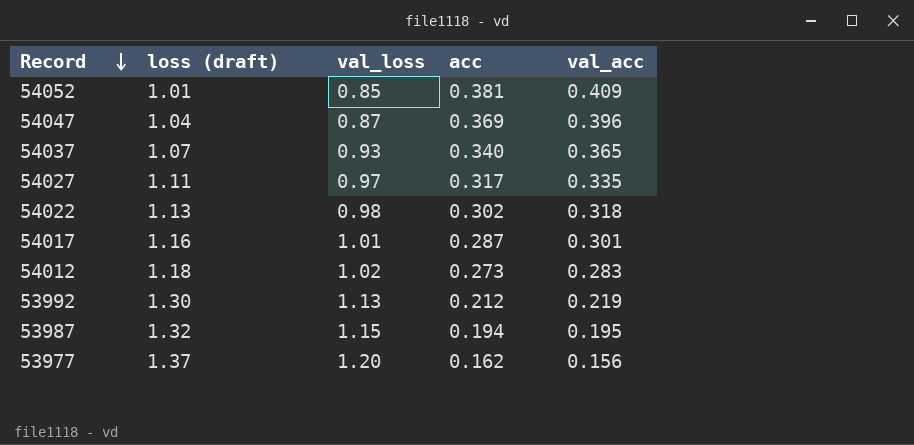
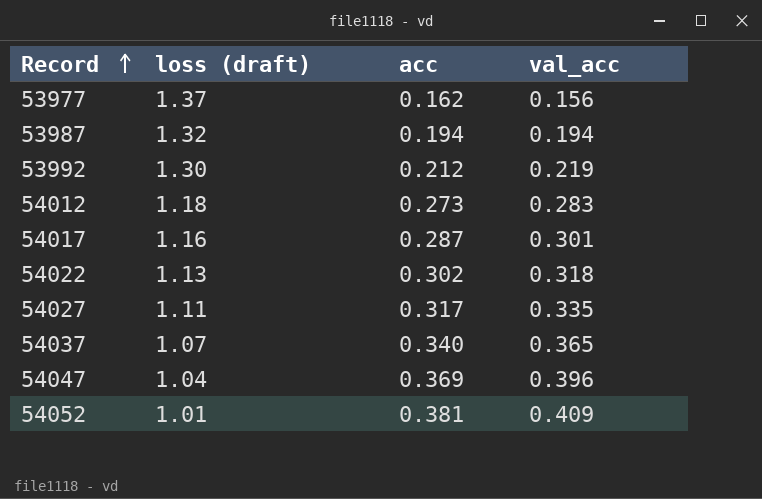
row order: Record descending -> Record ascending
column val_loss | position: 3 -> none
53987 | val_acc: 0.195 -> 0.194

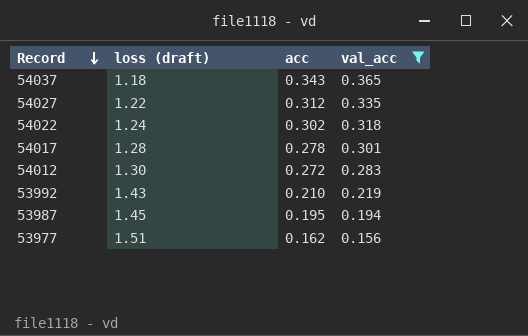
filter: none -> val_acc <= 0.365
row order: Record ascending -> Record descending
54037 | loss (draft): 1.07 -> 1.18
54037 | acc: 0.340 -> 0.343
54027 | loss (draft): 1.11 -> 1.22
54027 | acc: 0.317 -> 0.312
54022 | loss (draft): 1.13 -> 1.24
54017 | loss (draft): 1.16 -> 1.28
54017 | acc: 0.287 -> 0.278
54012 | loss (draft): 1.18 -> 1.30
54012 | acc: 0.273 -> 0.272
53992 | loss (draft): 1.30 -> 1.43
53992 | acc: 0.212 -> 0.210
53987 | loss (draft): 1.32 -> 1.45
53987 | acc: 0.194 -> 0.195
53977 | loss (draft): 1.37 -> 1.51

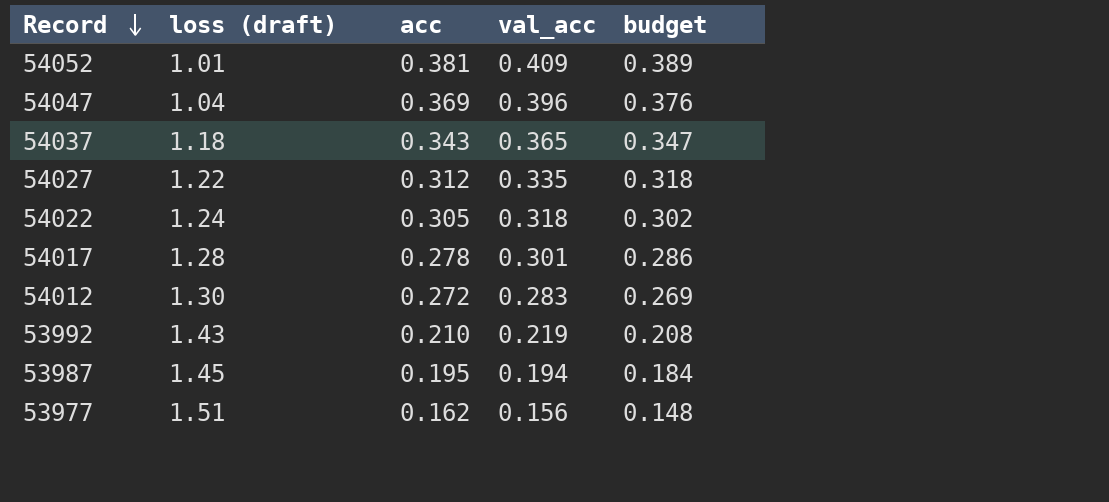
filter: val_acc <= 0.365 -> none
column budget | formula: none -> [val_acc] * 0.95
54022 | acc: 0.302 -> 0.305

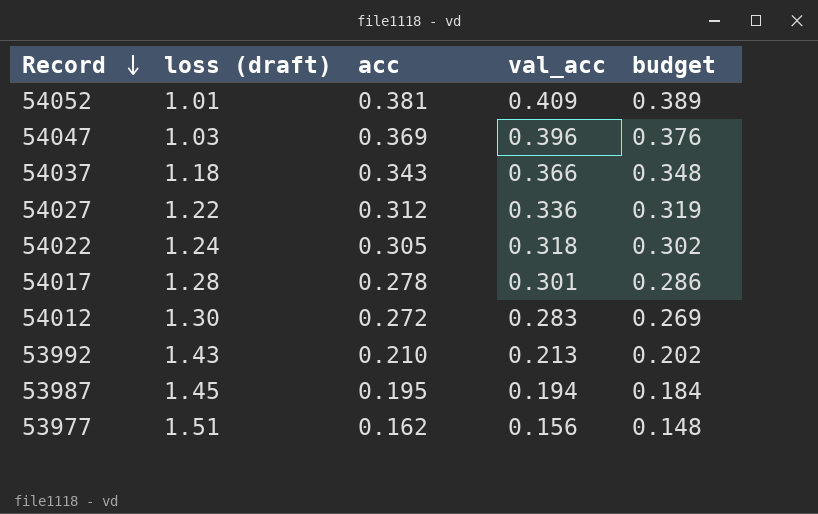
54047 | loss (draft): 1.04 -> 1.03
54037 | val_acc: 0.365 -> 0.366
54037 | budget: 0.347 -> 0.348
54027 | val_acc: 0.335 -> 0.336
54027 | budget: 0.318 -> 0.319
53992 | val_acc: 0.219 -> 0.213
53992 | budget: 0.208 -> 0.202

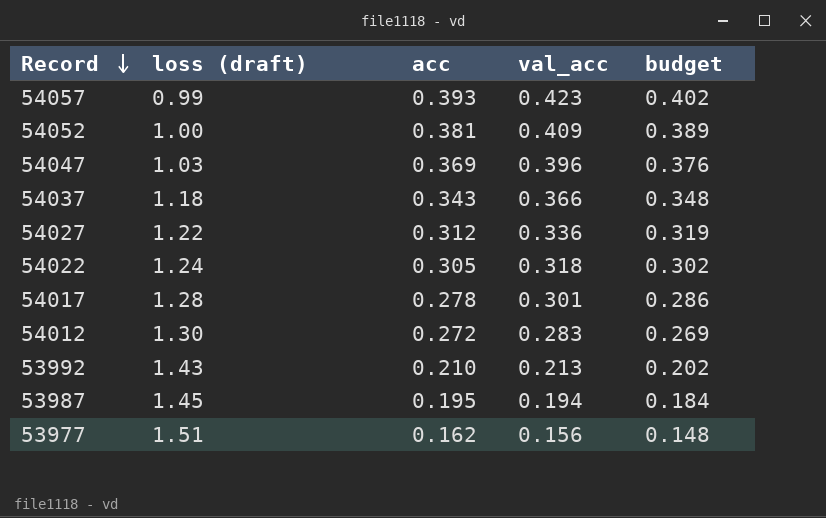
row 54057: none -> 0.99 | 0.393 | 0.423 | 0.402
54052 | loss (draft): 1.01 -> 1.00

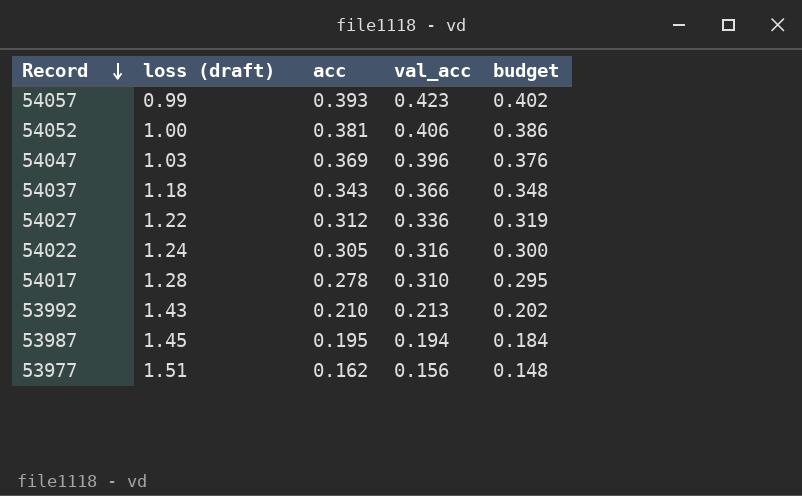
row 54012: 1.30 | 0.272 | 0.283 | 0.269 -> none
54052 | val_acc: 0.409 -> 0.406
54052 | budget: 0.389 -> 0.386
54022 | val_acc: 0.318 -> 0.316
54022 | budget: 0.302 -> 0.300
54017 | val_acc: 0.301 -> 0.310
54017 | budget: 0.286 -> 0.295

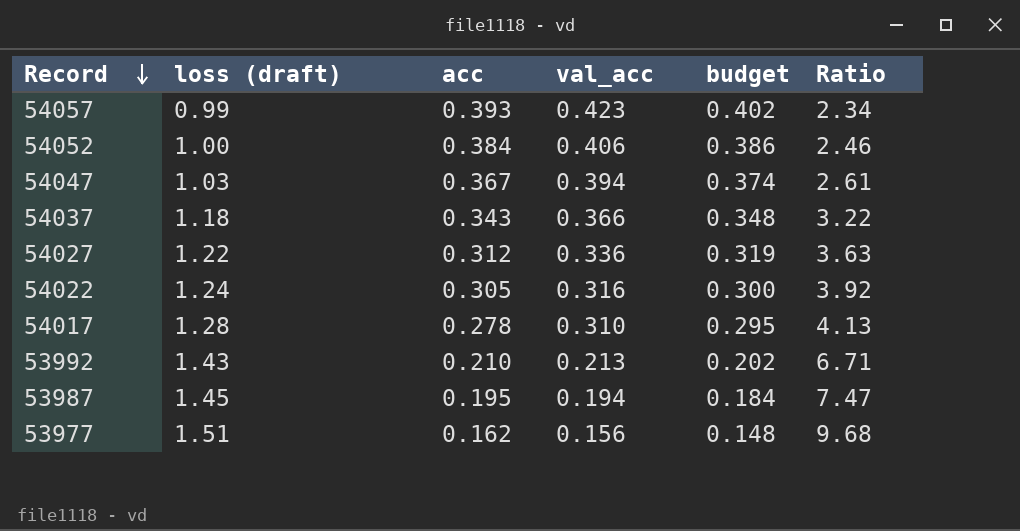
column Ratio | formula: none -> [loss (draft)] / [val_acc]
54052 | acc: 0.381 -> 0.384
54047 | acc: 0.369 -> 0.367
54047 | val_acc: 0.396 -> 0.394
54047 | budget: 0.376 -> 0.374

